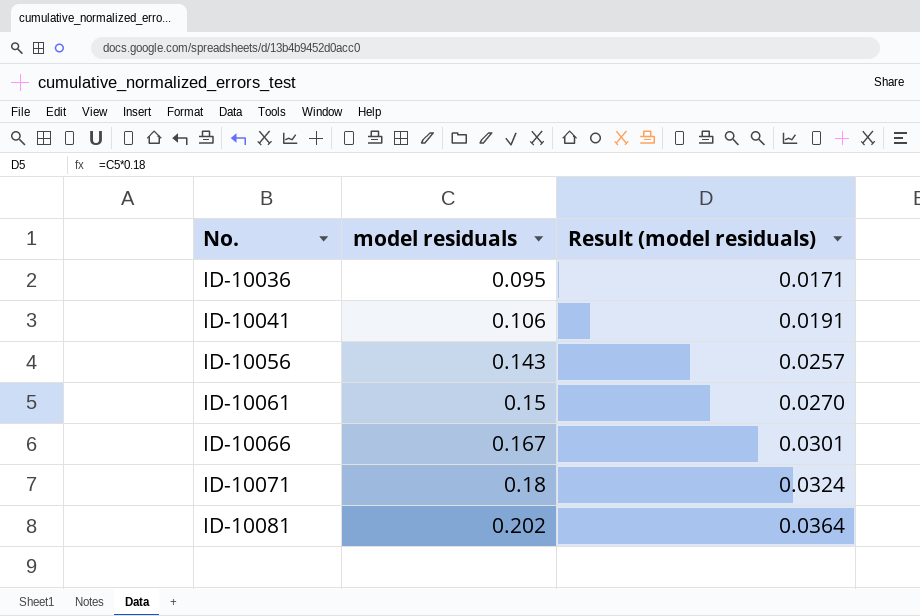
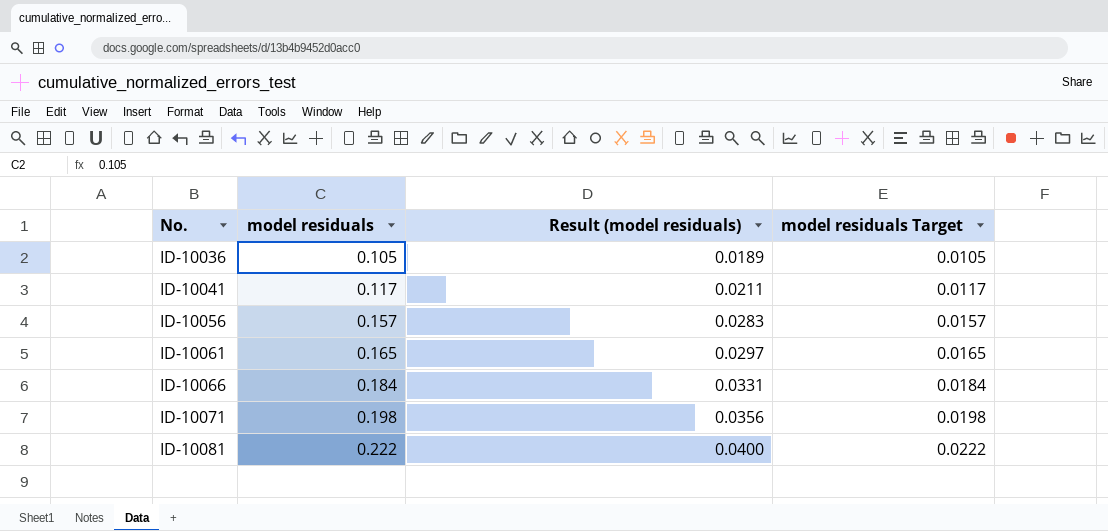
column model residuals Target | formula: none -> [model residuals] * 0.1
ID-10036 | model residuals: 0.095 -> 0.105
ID-10036 | Result (model residuals): 0.0171 -> 0.0189
ID-10041 | model residuals: 0.106 -> 0.117
ID-10041 | Result (model residuals): 0.0191 -> 0.0211
ID-10056 | model residuals: 0.143 -> 0.157
ID-10056 | Result (model residuals): 0.0257 -> 0.0283
ID-10061 | model residuals: 0.15 -> 0.165
ID-10061 | Result (model residuals): 0.0270 -> 0.0297
ID-10066 | model residuals: 0.167 -> 0.184
ID-10066 | Result (model residuals): 0.0301 -> 0.0331
ID-10071 | model residuals: 0.18 -> 0.198
ID-10071 | Result (model residuals): 0.0324 -> 0.0356
ID-10081 | model residuals: 0.202 -> 0.222
ID-10081 | Result (model residuals): 0.0364 -> 0.0400

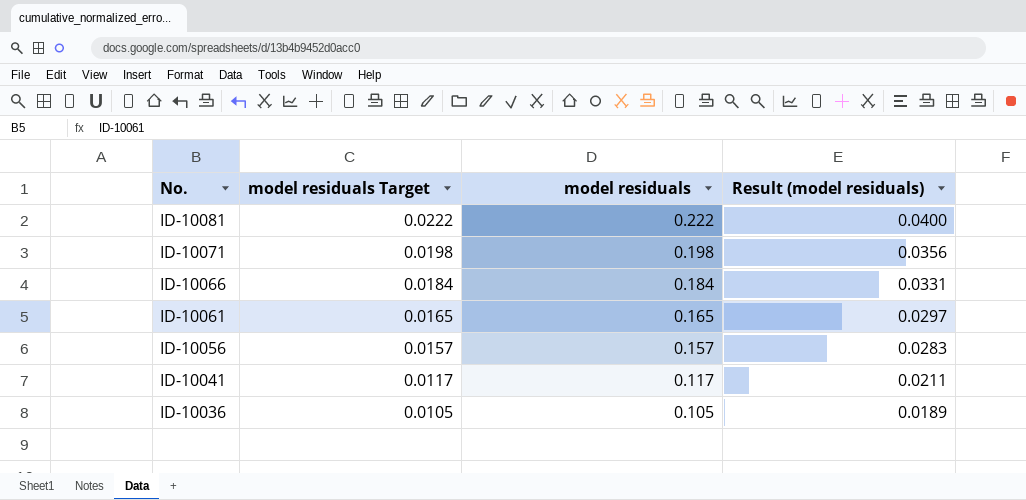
row order: No. ascending -> No. descending
column model residuals Target | position: 4 -> 2

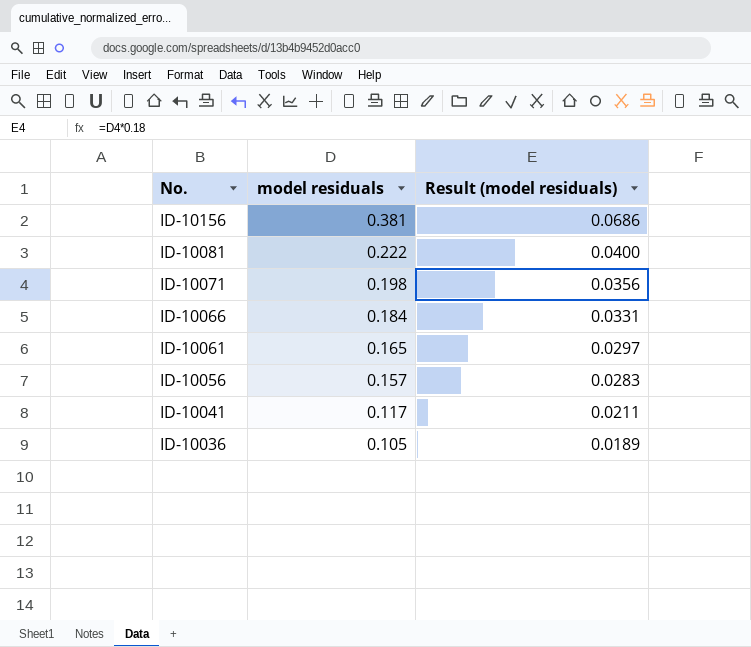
column model residuals Target | formula: [model residuals] * 0.1 -> none
row ID-10156: none -> 0.381 | 0.0686

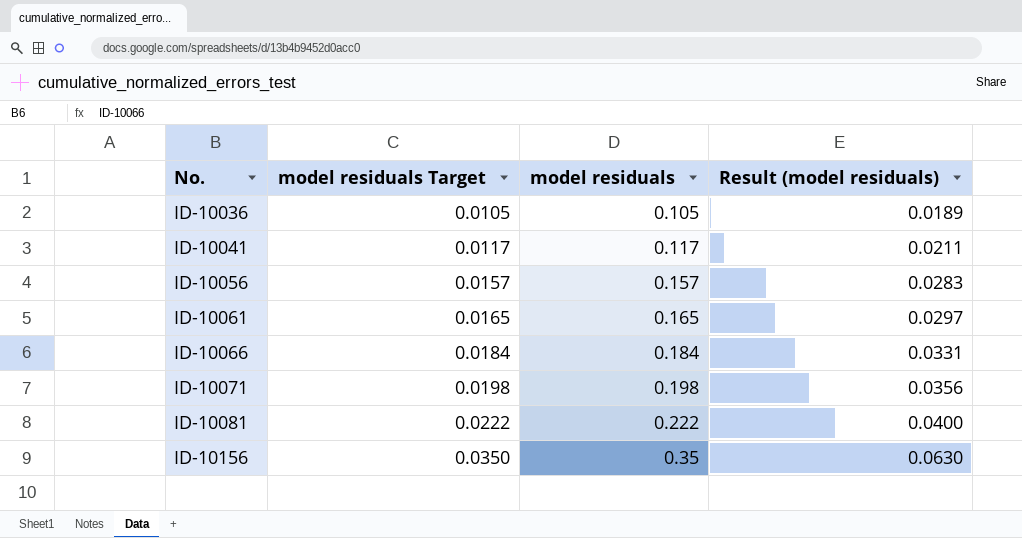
row order: No. descending -> No. ascending
column model residuals Target | formula: none -> [model residuals] * 0.1
ID-10156 | model residuals: 0.381 -> 0.35
ID-10156 | Result (model residuals): 0.0686 -> 0.0630

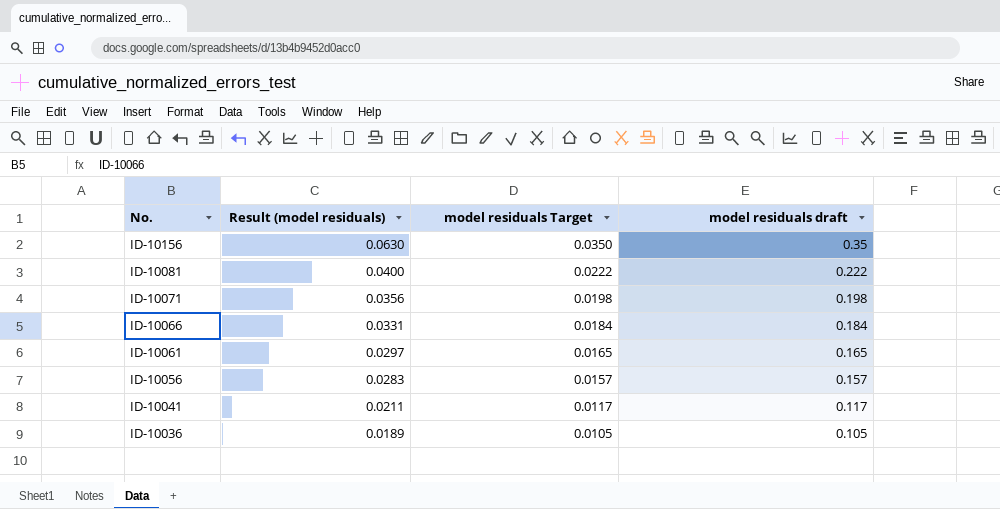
row order: No. ascending -> No. descending
column Result (model residuals) | position: 4 -> 2
column name: model residuals -> model residuals draft

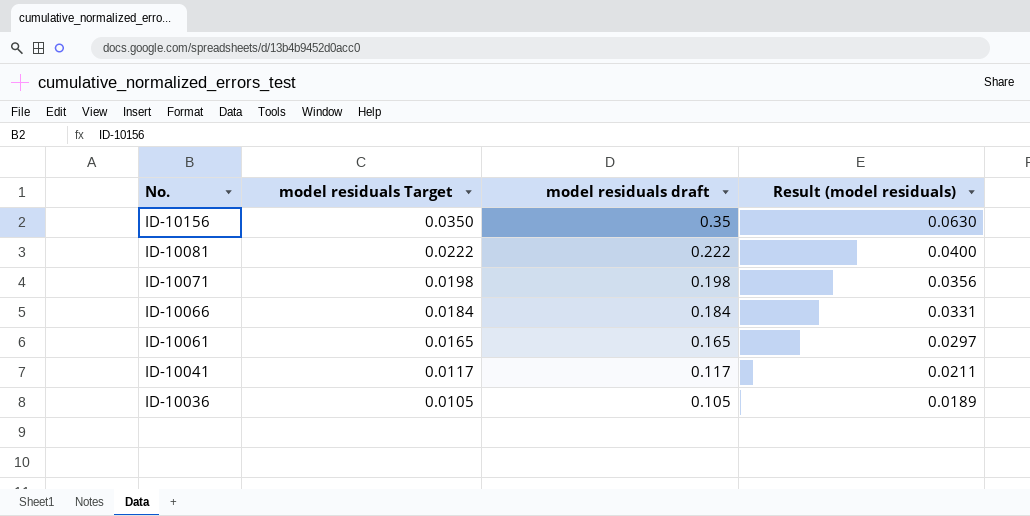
column Result (model residuals) | position: 2 -> 4
row ID-10056: 0.0283 | 0.0157 | 0.157 -> none

